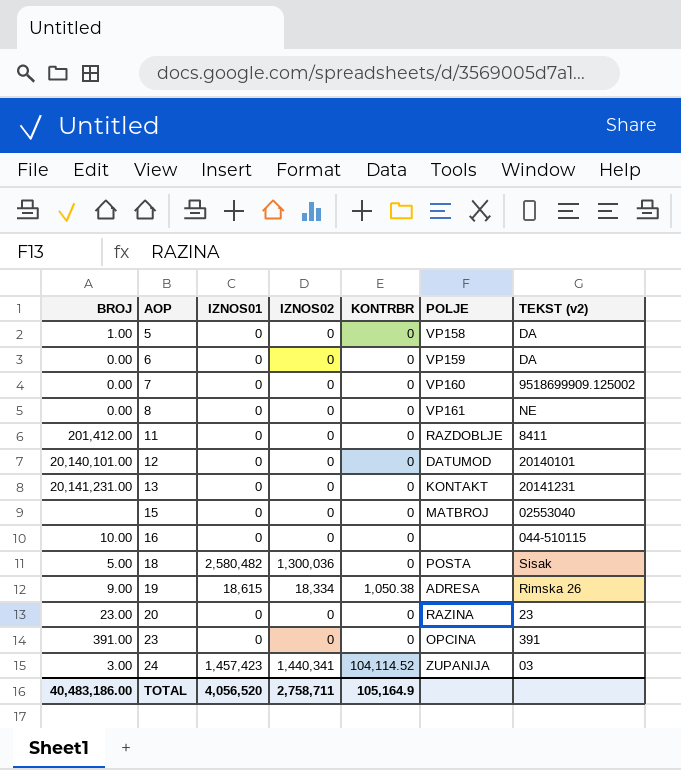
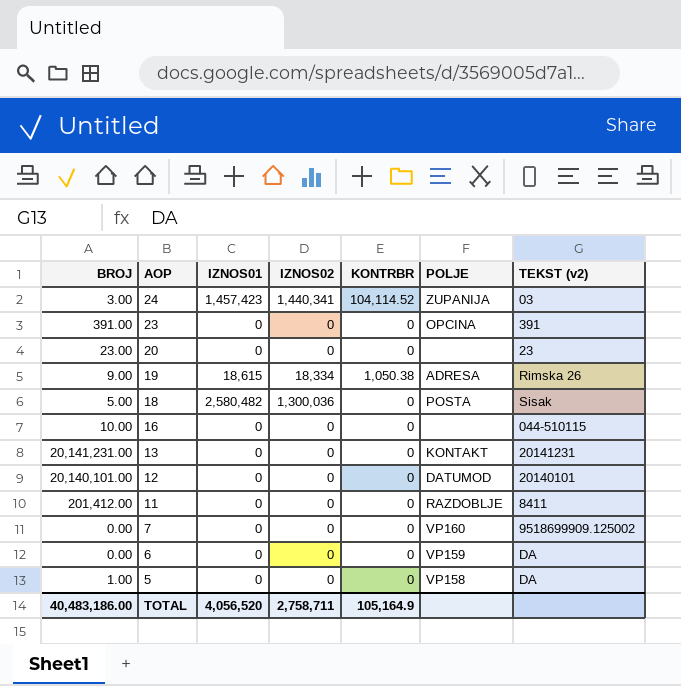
row order: AOP ascending -> AOP descending
row 8: 0.00 | 0 | 0 | 0 | VP161 | NE -> none
row 15: none | 0 | 0 | 0 | MATBROJ | 02553040 -> none
20 | POLJE: RAZINA -> none

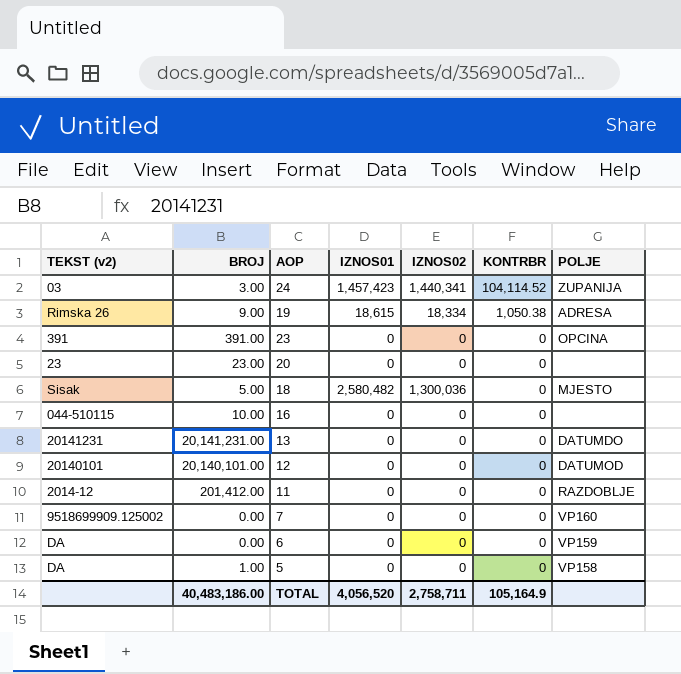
row order: AOP descending -> KONTRBR descending
column TEKST (v2) | position: 7 -> 1
18 | POLJE: POSTA -> MJESTO
13 | POLJE: KONTAKT -> DATUMDO
11 | TEKST (v2): 8411 -> 2014-12

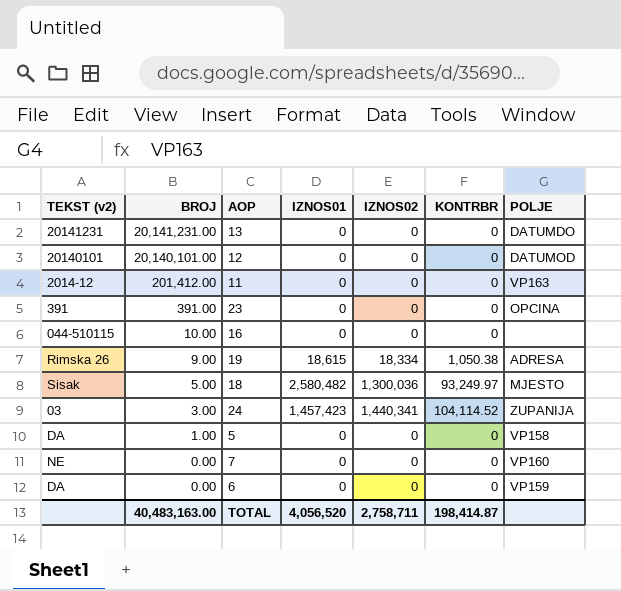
row order: KONTRBR descending -> BROJ descending
row 20: 23 | 23.00 | 0 | 0 | 0 | none -> none
11 | POLJE: RAZDOBLJE -> VP163
18 | KONTRBR: 0 -> 93,249.97
7 | TEKST (v2): 9518699909.125002 -> NE
TOTAL | BROJ: 40,483,186.00 -> 40,483,163.00
TOTAL | KONTRBR: 105,164.9 -> 198,414.87

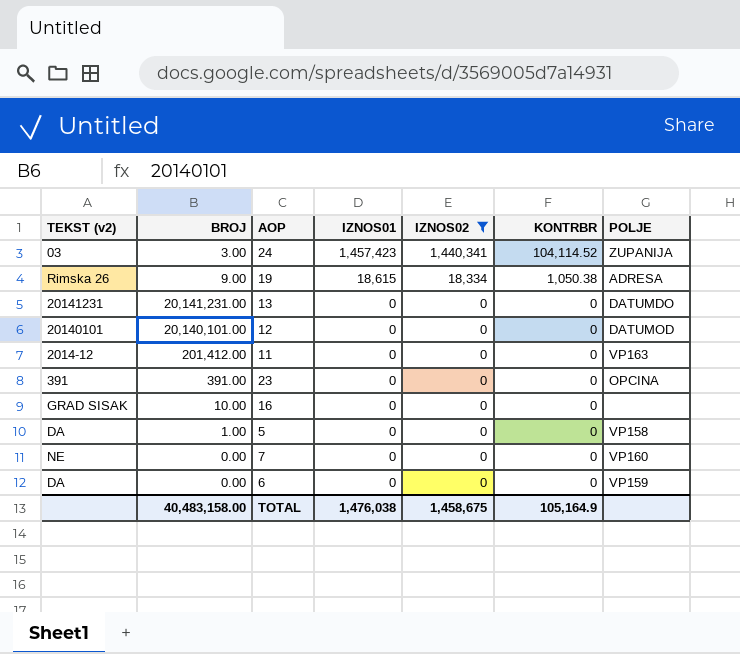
filter: none -> IZNOS02 != 1,300,036
row order: BROJ descending -> IZNOS01 descending
16 | TEKST (v2): 044-510115 -> GRAD SISAK
TOTAL | BROJ: 40,483,163.00 -> 40,483,158.00
TOTAL | IZNOS01: 4,056,520 -> 1,476,038
TOTAL | IZNOS02: 2,758,711 -> 1,458,675
TOTAL | KONTRBR: 198,414.87 -> 105,164.9

